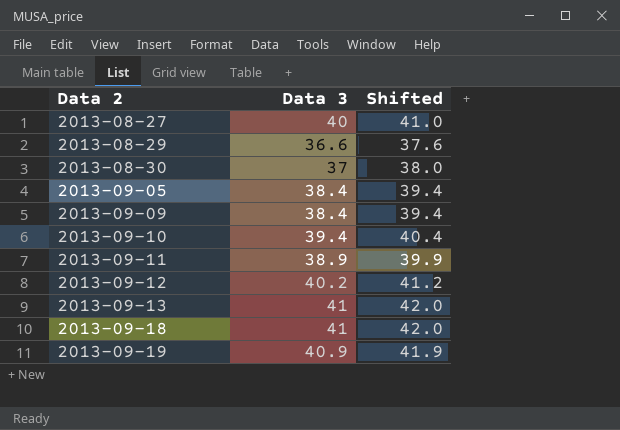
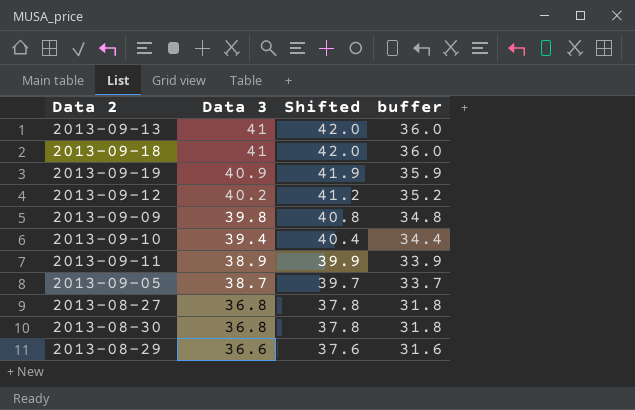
row order: Data 2 ascending -> Data 3 descending
column buffer | formula: none -> [Data 3] - 5
2013-09-09 | Data 3: 38.4 -> 39.8
2013-09-09 | Shifted: 39.4 -> 40.8
2013-09-05 | Data 3: 38.4 -> 38.7
2013-09-05 | Shifted: 39.4 -> 39.7
2013-08-27 | Data 3: 40 -> 36.8
2013-08-27 | Shifted: 41.0 -> 37.8
2013-08-30 | Data 3: 37 -> 36.8
2013-08-30 | Shifted: 38.0 -> 37.8

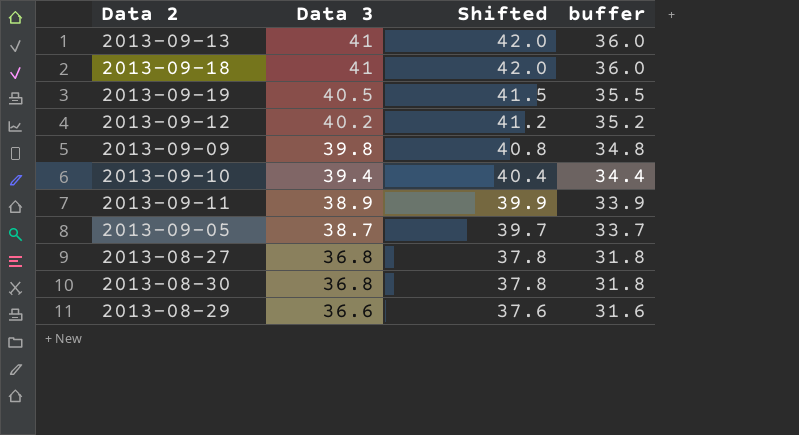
2013-09-19 | Data 3: 40.9 -> 40.5
2013-09-19 | Shifted: 41.9 -> 41.5
2013-09-19 | buffer: 35.9 -> 35.5

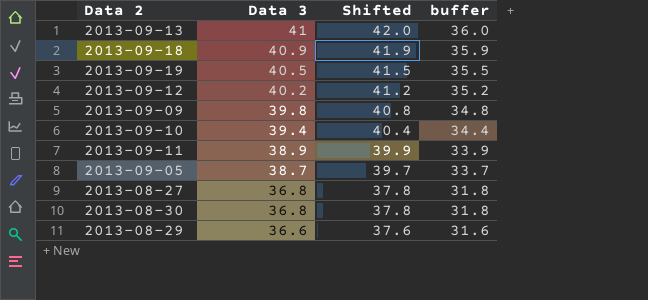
2013-09-18 | Data 3: 41 -> 40.9
2013-09-18 | Shifted: 42.0 -> 41.9
2013-09-18 | buffer: 36.0 -> 35.9

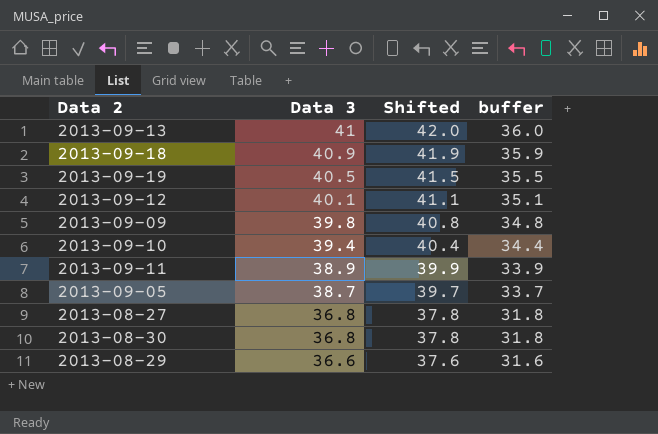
2013-09-12 | Data 3: 40.2 -> 40.1
2013-09-12 | Shifted: 41.2 -> 41.1
2013-09-12 | buffer: 35.2 -> 35.1

